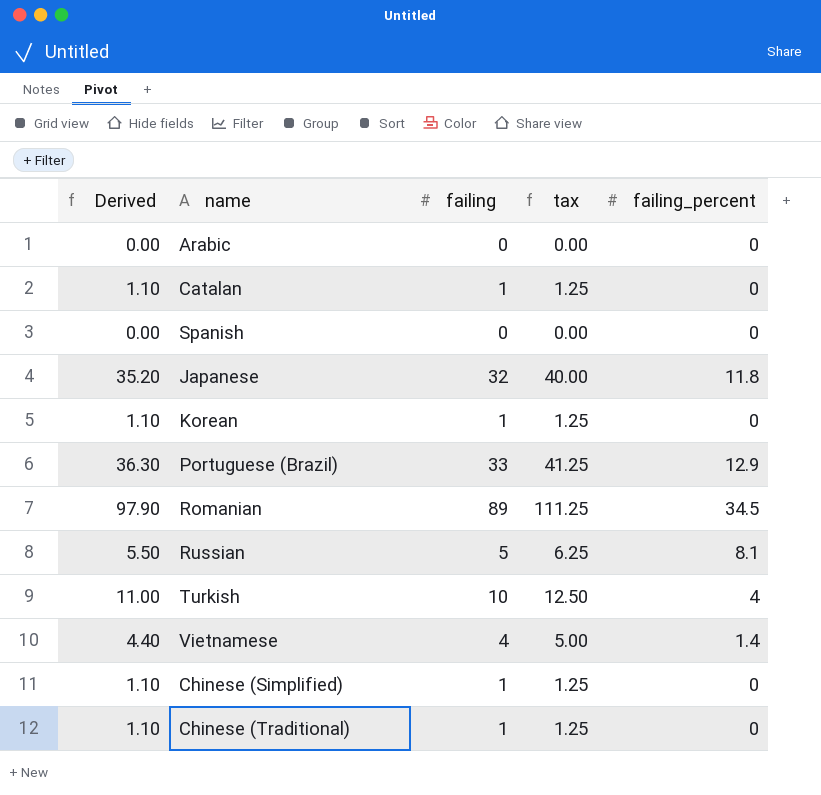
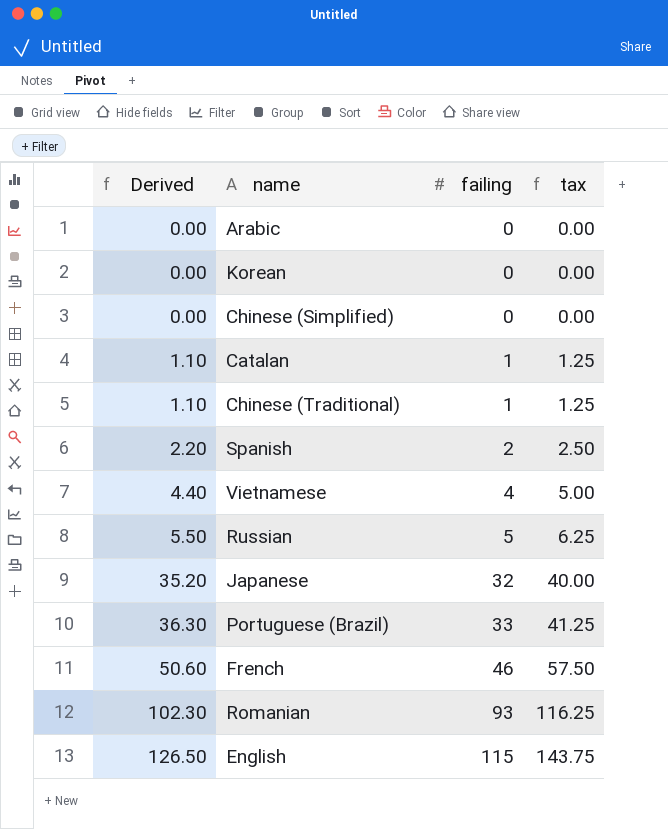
row order: none -> Derived ascending
column failing_percent | position: 5 -> none
row Turkish: 11.00 | 10 | 12.50 | 4 -> none
Korean | Derived: 1.10 -> 0.00
Korean | failing: 1 -> 0
Korean | tax: 1.25 -> 0.00
Chinese (Simplified) | Derived: 1.10 -> 0.00
Chinese (Simplified) | failing: 1 -> 0
Chinese (Simplified) | tax: 1.25 -> 0.00
Spanish | Derived: 0.00 -> 2.20
Spanish | failing: 0 -> 2
Spanish | tax: 0.00 -> 2.50
row French: none -> 50.60 | 46 | 57.50
Romanian | Derived: 97.90 -> 102.30
Romanian | failing: 89 -> 93
Romanian | tax: 111.25 -> 116.25
row English: none -> 126.50 | 115 | 143.75

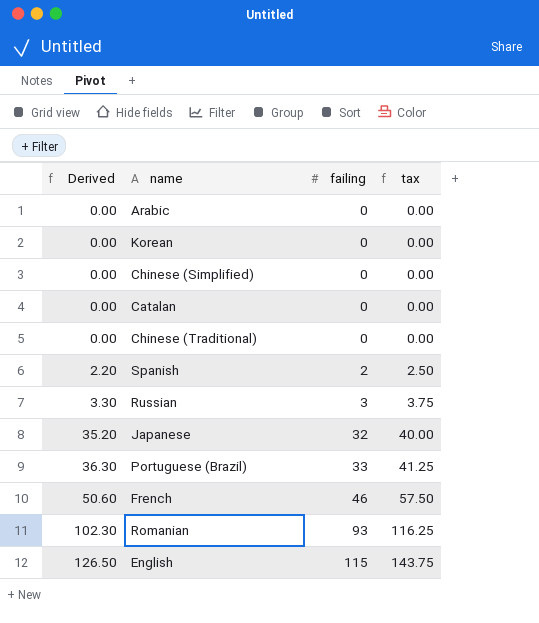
row Vietnamese: 4.40 | 4 | 5.00 -> none
Catalan | Derived: 1.10 -> 0.00
Catalan | failing: 1 -> 0
Catalan | tax: 1.25 -> 0.00
Chinese (Traditional) | Derived: 1.10 -> 0.00
Chinese (Traditional) | failing: 1 -> 0
Chinese (Traditional) | tax: 1.25 -> 0.00
Russian | Derived: 5.50 -> 3.30
Russian | failing: 5 -> 3
Russian | tax: 6.25 -> 3.75

